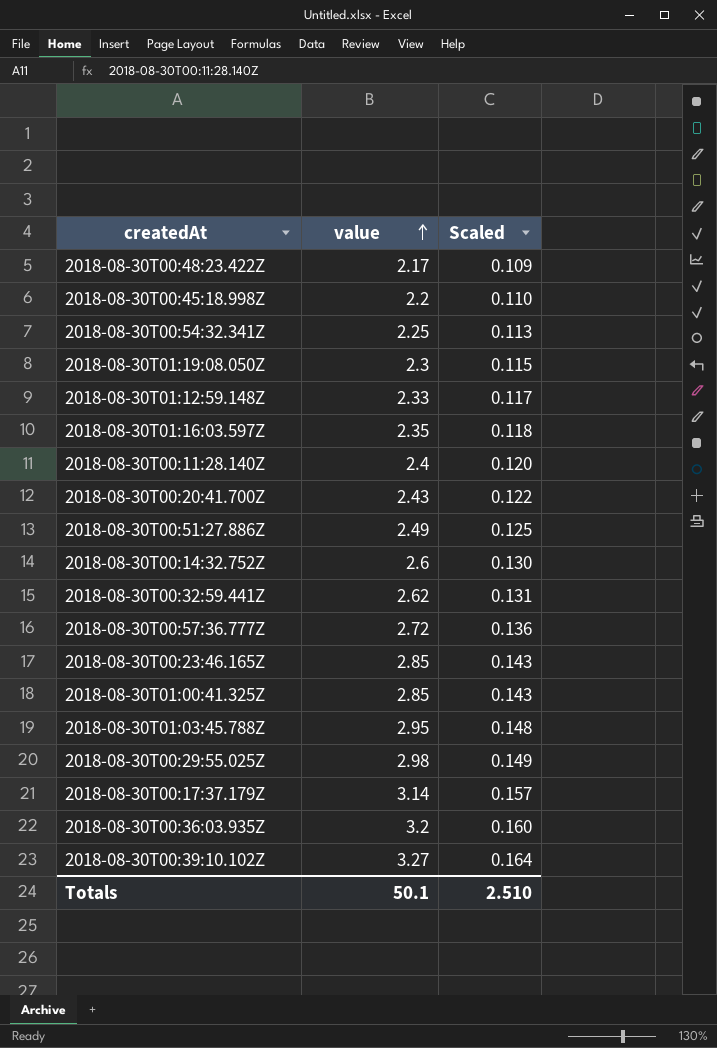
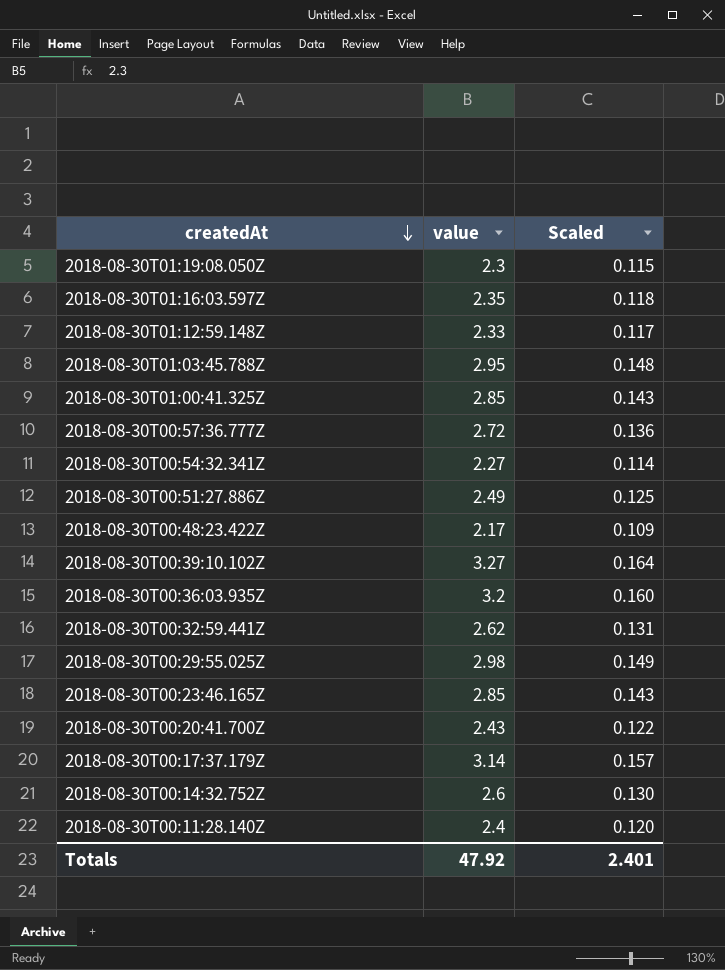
row order: value ascending -> createdAt descending
row 2018-08-30T00:45:18.998Z: 2.2 | 0.110 -> none
2018-08-30T00:54:32.341Z | value: 2.25 -> 2.27
2018-08-30T00:54:32.341Z | Scaled: 0.113 -> 0.114
Totals | value: 50.1 -> 47.92
Totals | Scaled: 2.510 -> 2.401

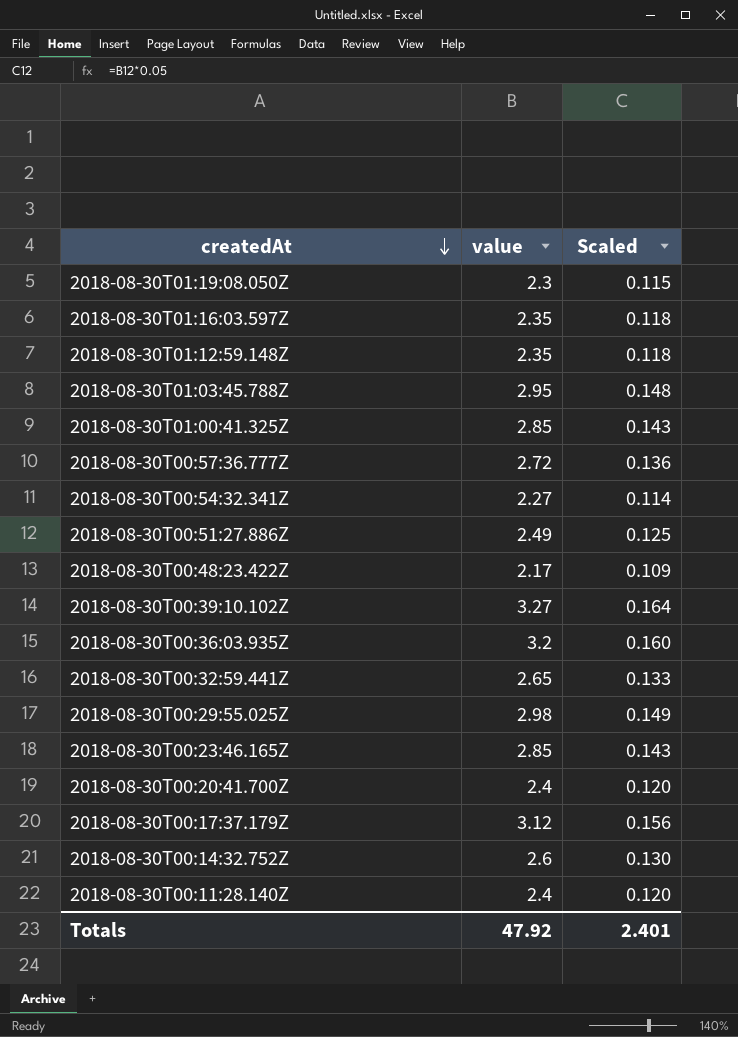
2018-08-30T01:12:59.148Z | value: 2.33 -> 2.35
2018-08-30T01:12:59.148Z | Scaled: 0.117 -> 0.118
2018-08-30T00:32:59.441Z | value: 2.62 -> 2.65
2018-08-30T00:32:59.441Z | Scaled: 0.131 -> 0.133
2018-08-30T00:20:41.700Z | value: 2.43 -> 2.4
2018-08-30T00:20:41.700Z | Scaled: 0.122 -> 0.120
2018-08-30T00:17:37.179Z | value: 3.14 -> 3.12
2018-08-30T00:17:37.179Z | Scaled: 0.157 -> 0.156

